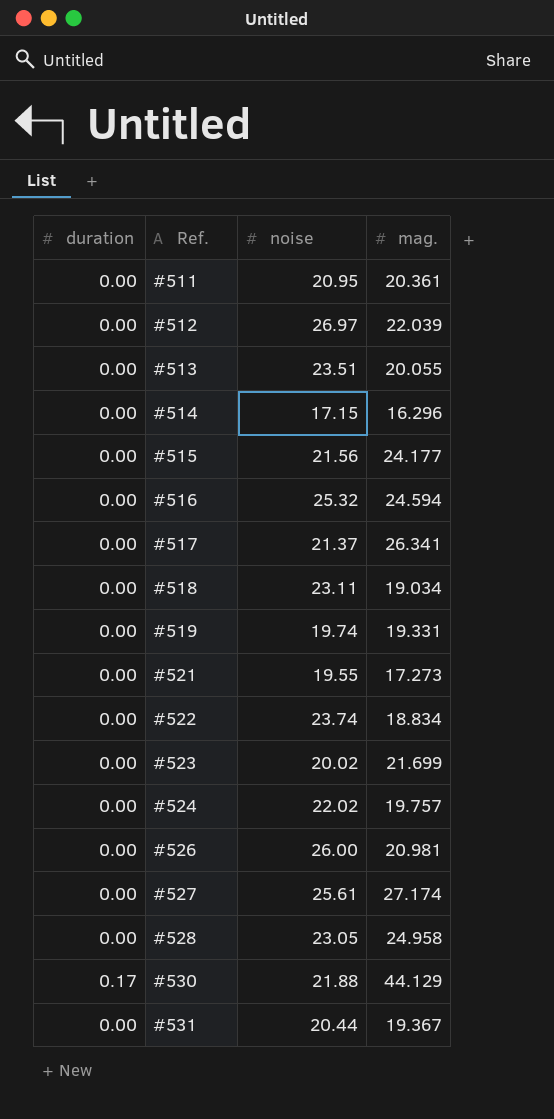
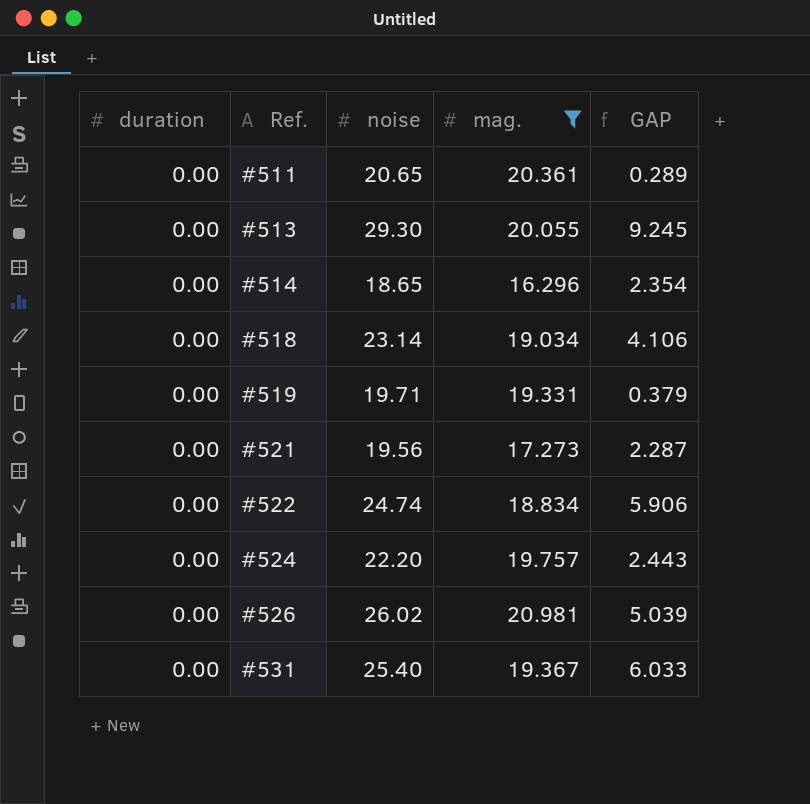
filter: none -> mag. <= 20.981
column GAP | formula: none -> [noise] - [mag.]
#511 | noise: 20.95 -> 20.65
#513 | noise: 23.51 -> 29.30
#514 | noise: 17.15 -> 18.65
#518 | noise: 23.11 -> 23.14
#519 | noise: 19.74 -> 19.71
#521 | noise: 19.55 -> 19.56
#522 | noise: 23.74 -> 24.74
#524 | noise: 22.02 -> 22.20
#526 | noise: 26.00 -> 26.02
#531 | noise: 20.44 -> 25.40

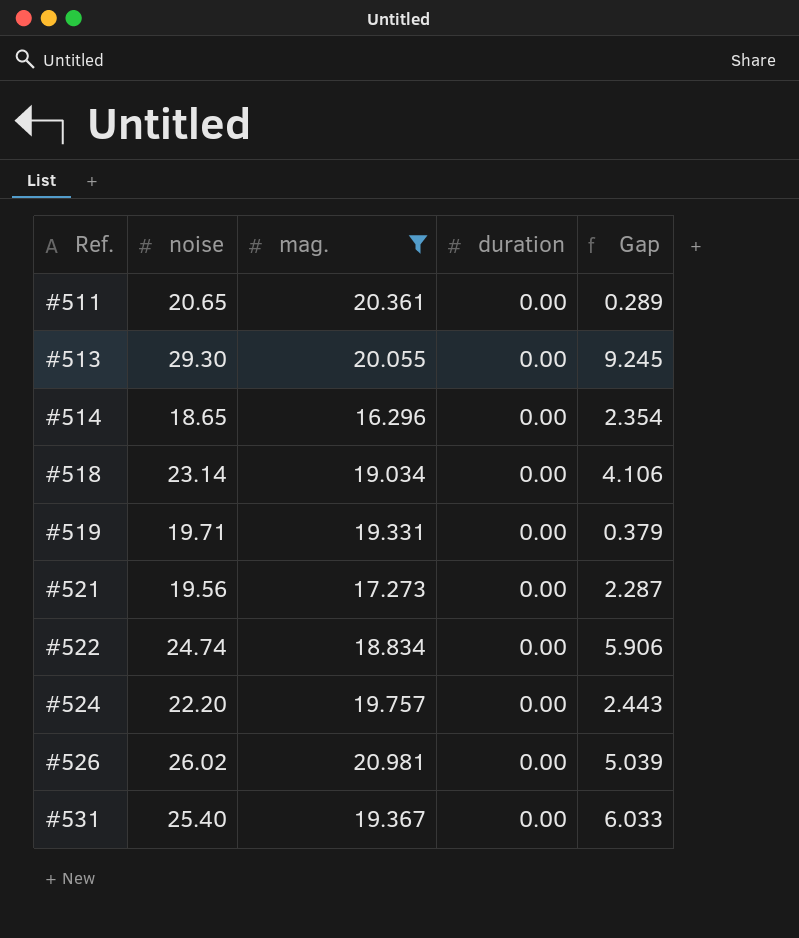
column duration | position: 1 -> 4
column name: GAP -> Gap

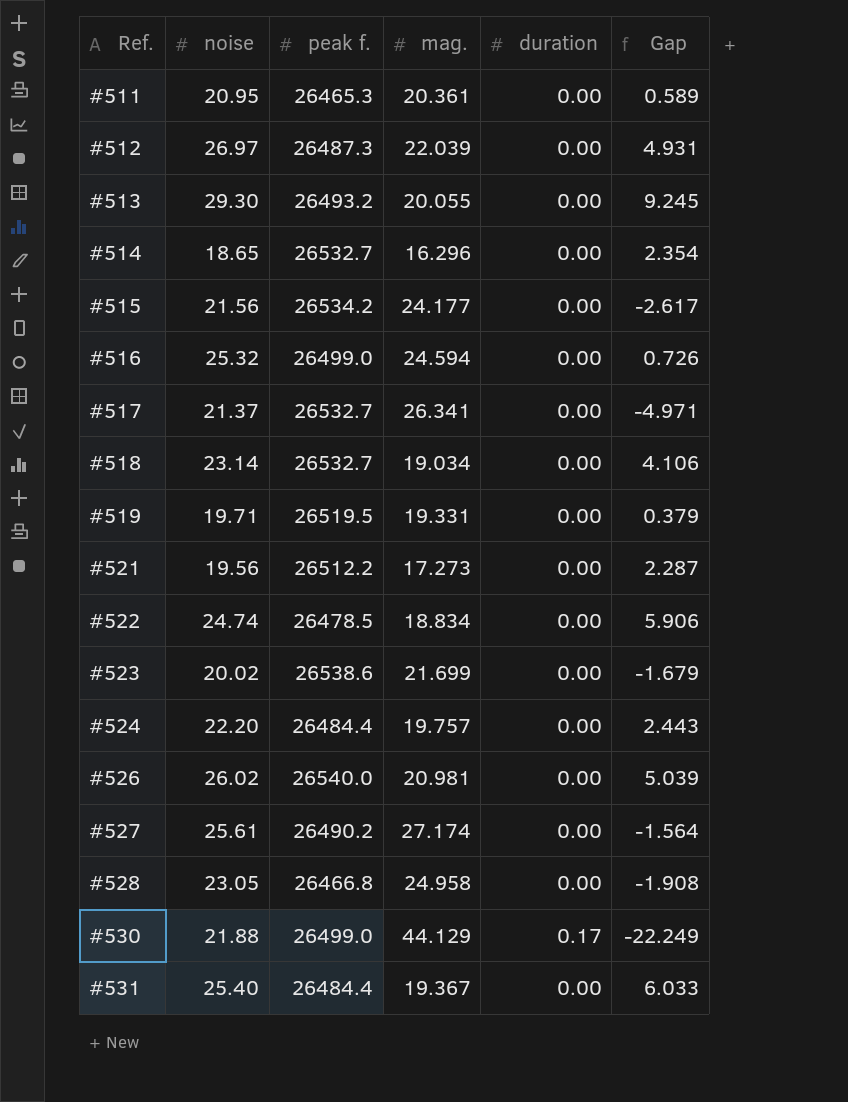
filter: mag. <= 20.981 -> none
column peak f. | position: none -> 3
#511 | noise: 20.65 -> 20.95
#511 | Gap: 0.289 -> 0.589

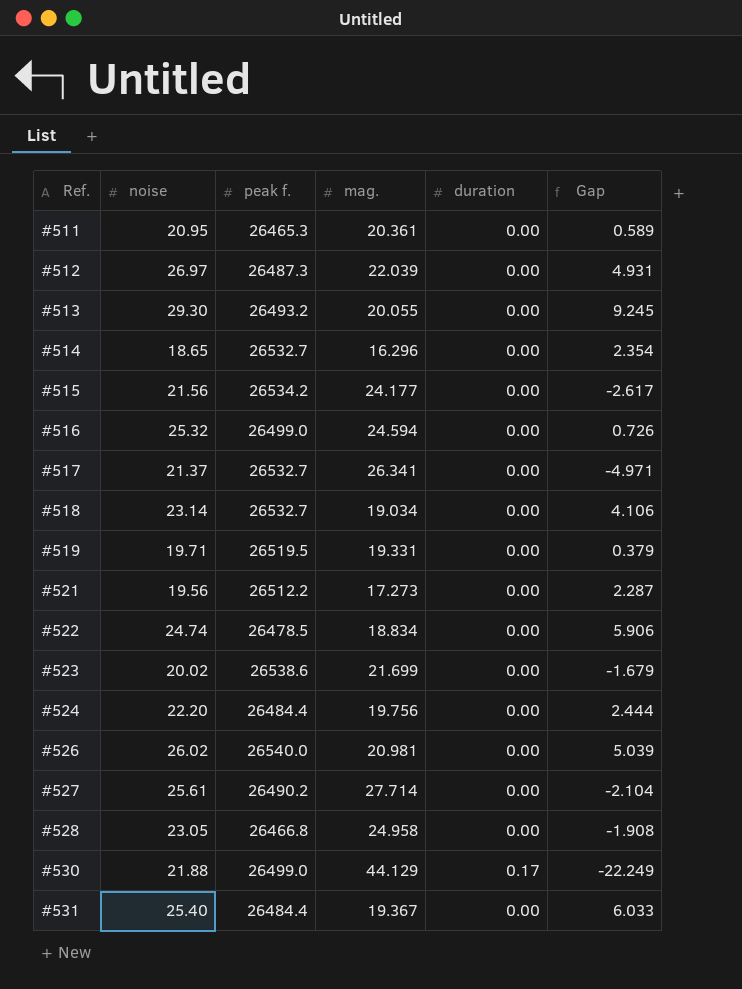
#524 | mag.: 19.757 -> 19.756
#524 | Gap: 2.443 -> 2.444
#527 | mag.: 27.174 -> 27.714
#527 | Gap: -1.564 -> -2.104

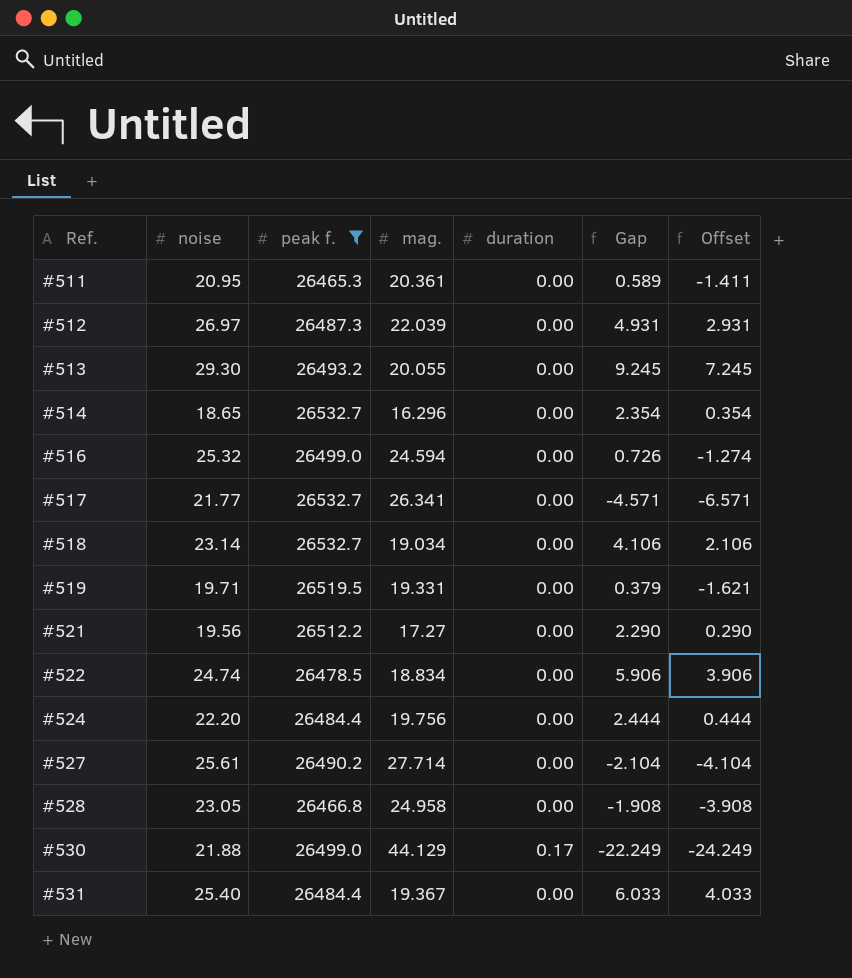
filter: none -> peak f. <= 26532.7
column Offset | formula: none -> [Gap] - 2
#517 | noise: 21.37 -> 21.77
#517 | Gap: -4.971 -> -4.571
#521 | mag.: 17.273 -> 17.27
#521 | Gap: 2.287 -> 2.290

